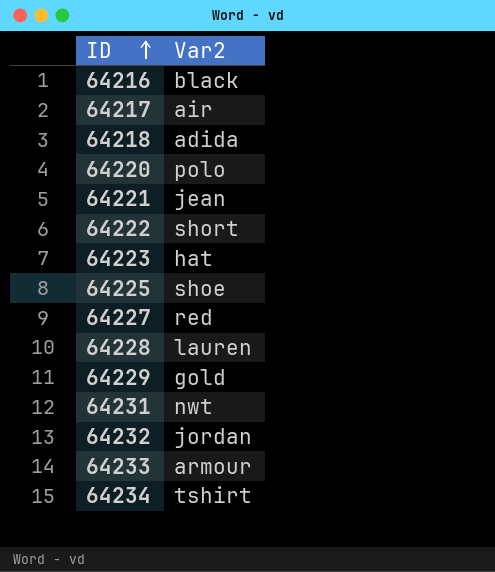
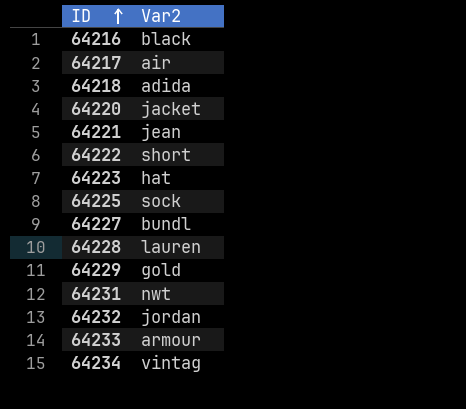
64220 | Var2: polo -> jacket
64225 | Var2: shoe -> sock
64227 | Var2: red -> bundl
64234 | Var2: tshirt -> vintag

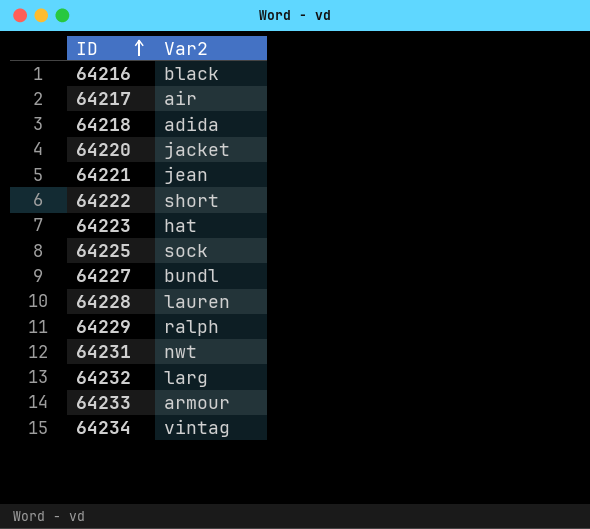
64229 | Var2: gold -> ralph
64232 | Var2: jordan -> larg

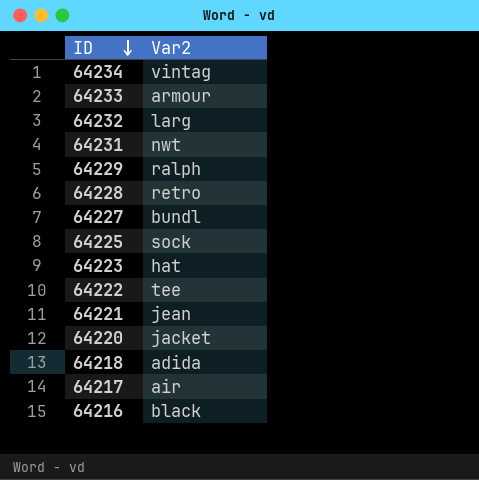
row order: ID ascending -> ID descending
64228 | Var2: lauren -> retro
64222 | Var2: short -> tee

